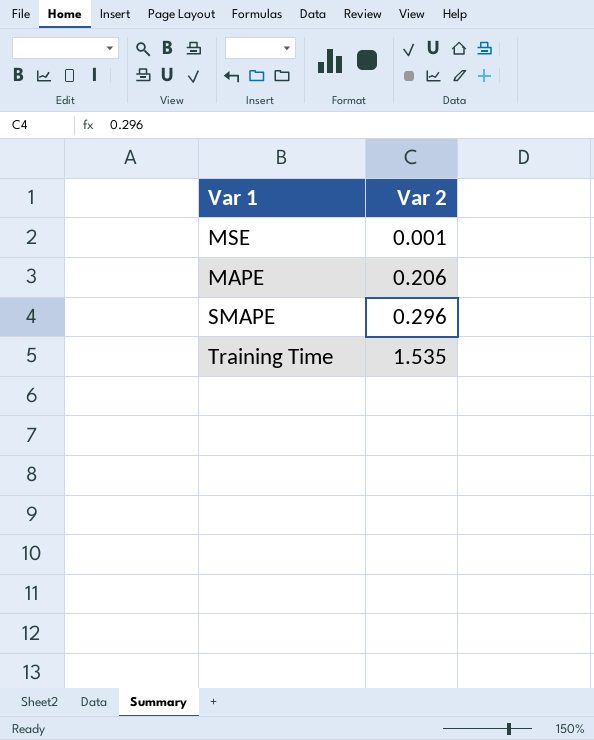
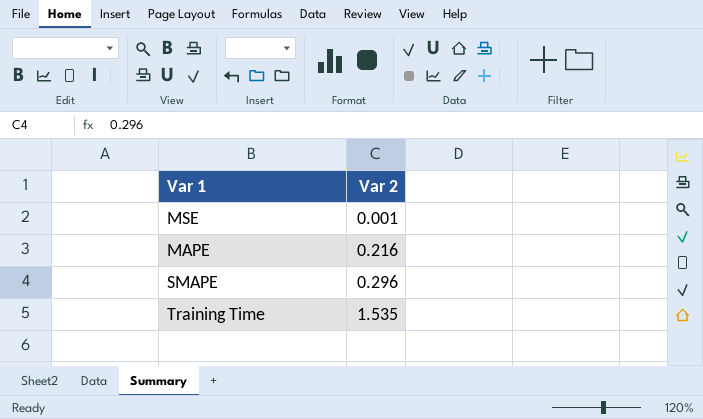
MAPE | Var 2: 0.206 -> 0.216

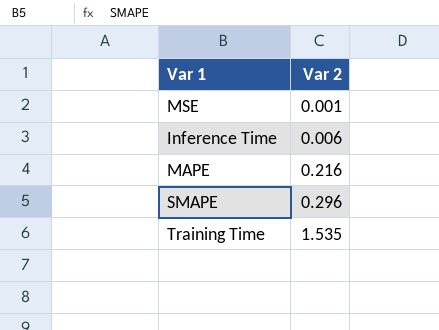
row Inference Time: none -> 0.006

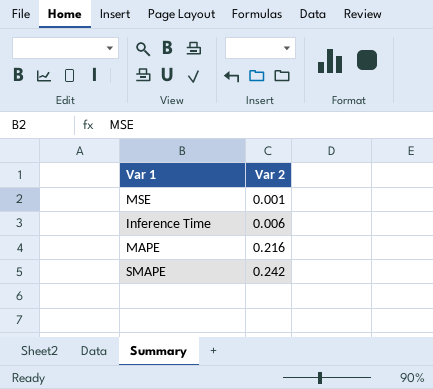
row Training Time: 1.535 -> none
SMAPE | Var 2: 0.296 -> 0.242

